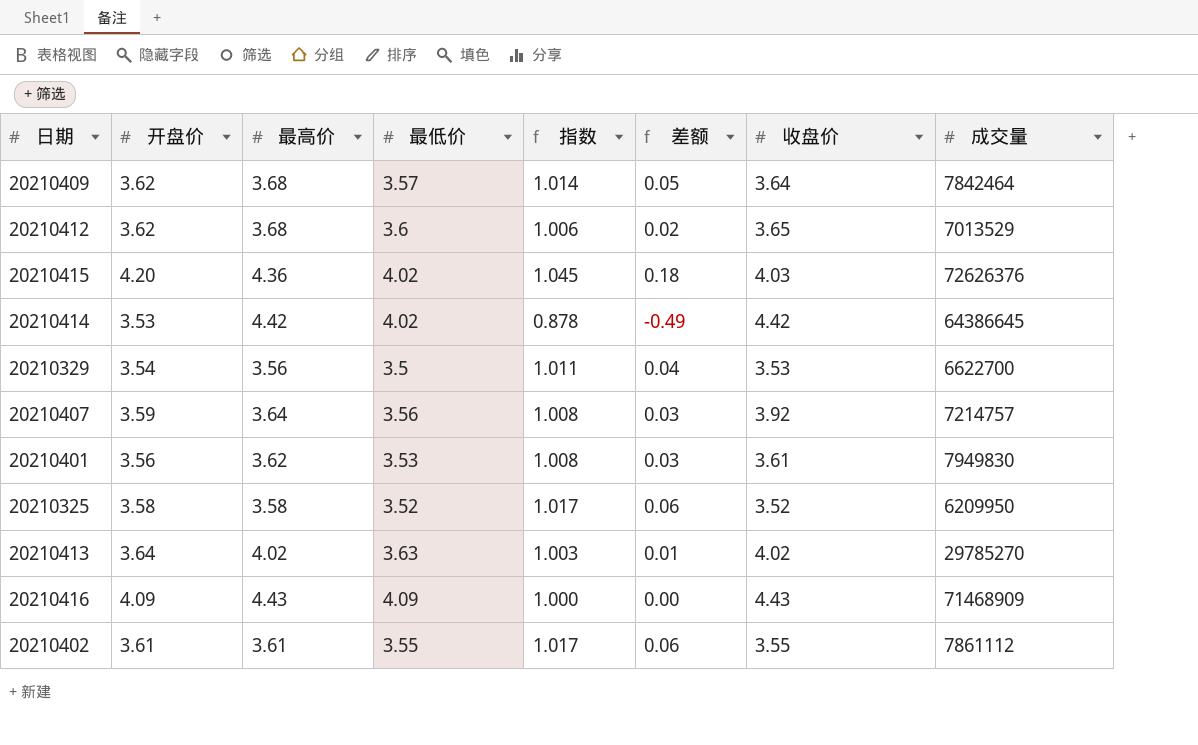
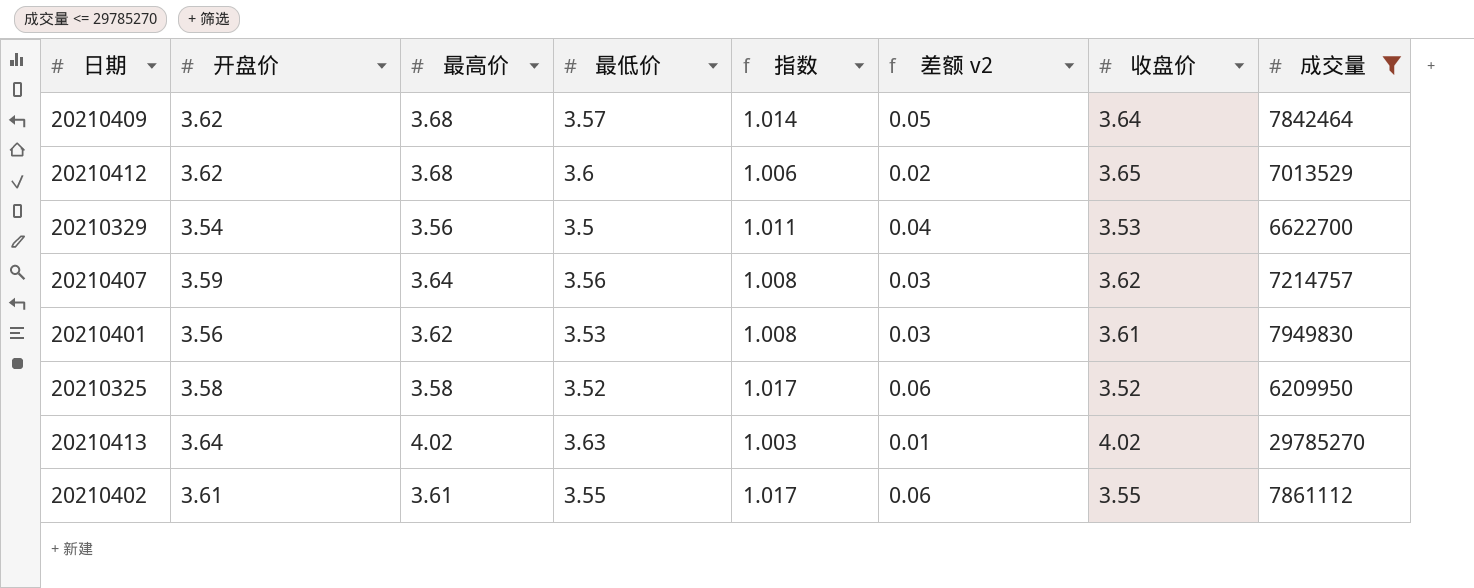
filter: none -> 成交量 <= 29785270
column name: 差额 -> 差额 v2
20210407 | 收盘价: 3.92 -> 3.62

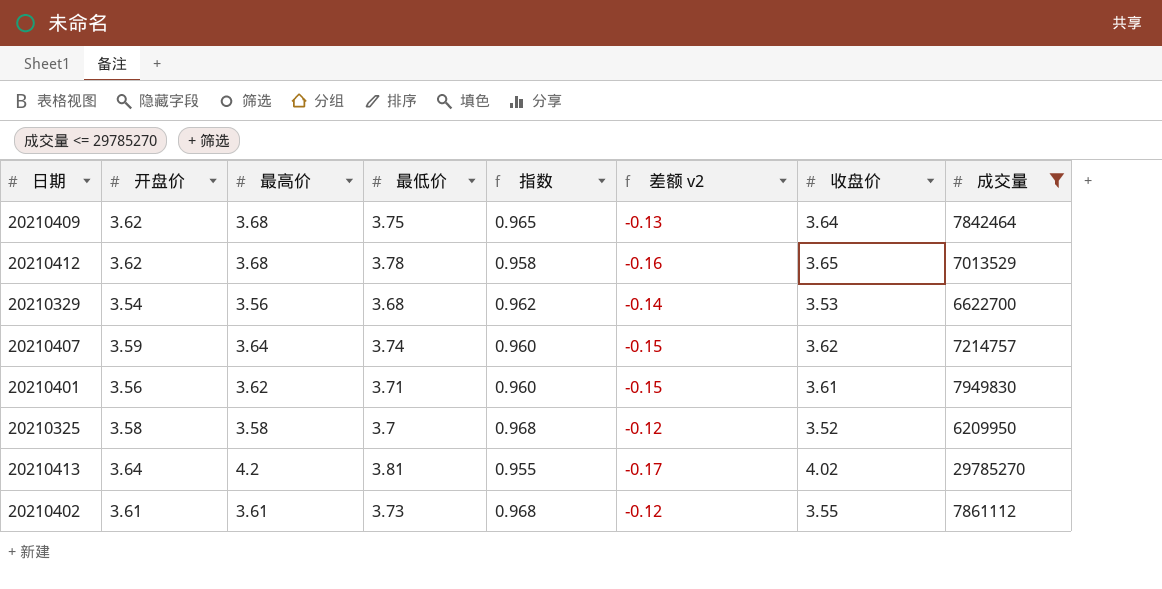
20210409 | 最低价: 3.57 -> 3.75
20210409 | 指数: 1.014 -> 0.965
20210409 | 差额 v2: 0.05 -> -0.13
20210412 | 最低价: 3.6 -> 3.78
20210412 | 指数: 1.006 -> 0.958
20210412 | 差额 v2: 0.02 -> -0.16
20210329 | 最低价: 3.5 -> 3.68
20210329 | 指数: 1.011 -> 0.962
20210329 | 差额 v2: 0.04 -> -0.14
20210407 | 最低价: 3.56 -> 3.74
20210407 | 指数: 1.008 -> 0.960
20210407 | 差额 v2: 0.03 -> -0.15
20210401 | 最低价: 3.53 -> 3.71
20210401 | 指数: 1.008 -> 0.960
20210401 | 差额 v2: 0.03 -> -0.15
20210325 | 最低价: 3.52 -> 3.7
20210325 | 指数: 1.017 -> 0.968
20210325 | 差额 v2: 0.06 -> -0.12
20210413 | 最高价: 4.02 -> 4.2
20210413 | 最低价: 3.63 -> 3.81
20210413 | 指数: 1.003 -> 0.955
20210413 | 差额 v2: 0.01 -> -0.17
20210402 | 最低价: 3.55 -> 3.73
20210402 | 指数: 1.017 -> 0.968
20210402 | 差额 v2: 0.06 -> -0.12

